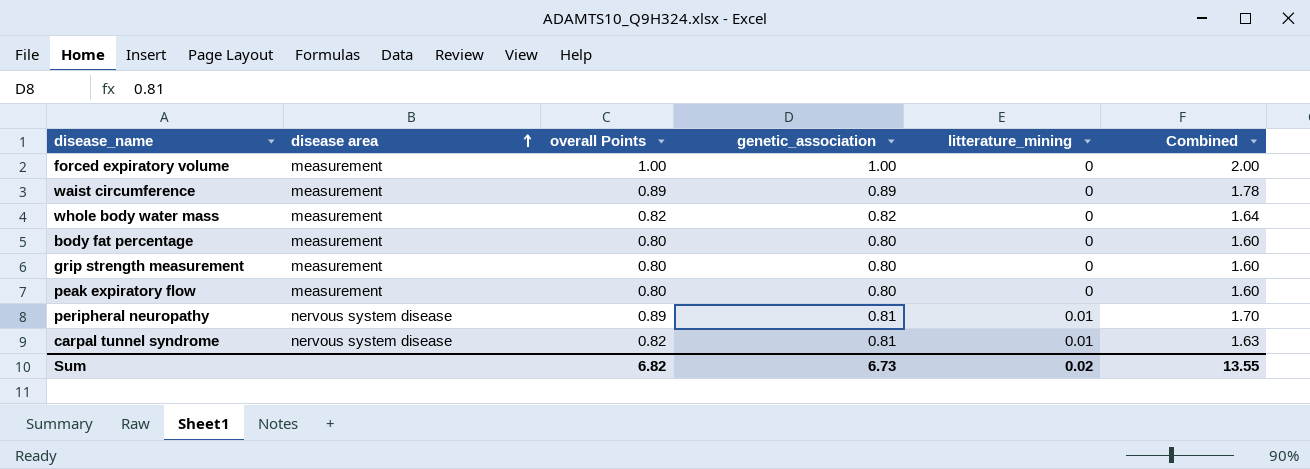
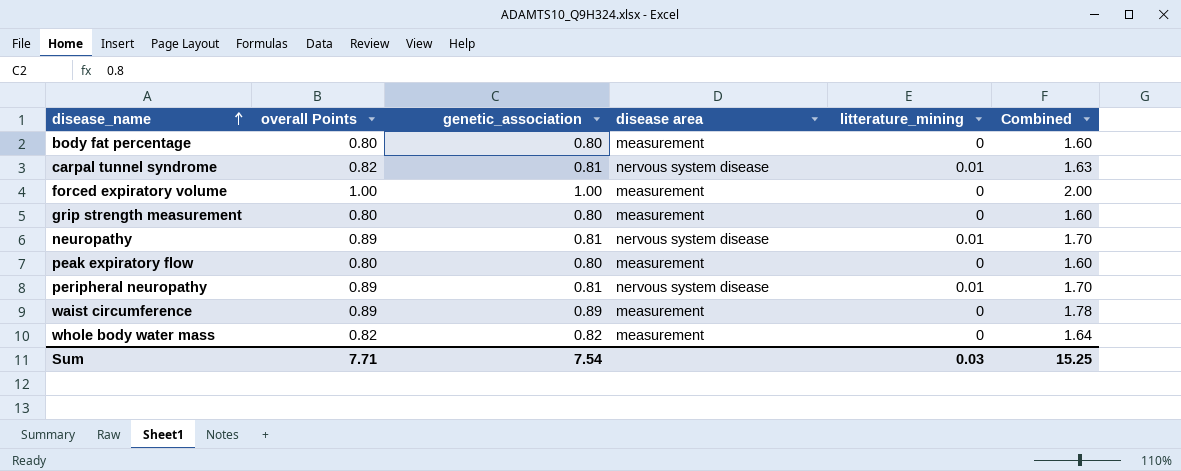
row order: disease area ascending -> disease_name ascending
column disease area | position: 2 -> 4
row neuropathy: none -> 0.89 | 0.81 | nervous system disease | 0.01 | 1.70
Sum | overall Points: 6.82 -> 7.71
Sum | genetic_association: 6.73 -> 7.54
Sum | litterature_mining: 0.02 -> 0.03
Sum | Combined: 13.55 -> 15.25

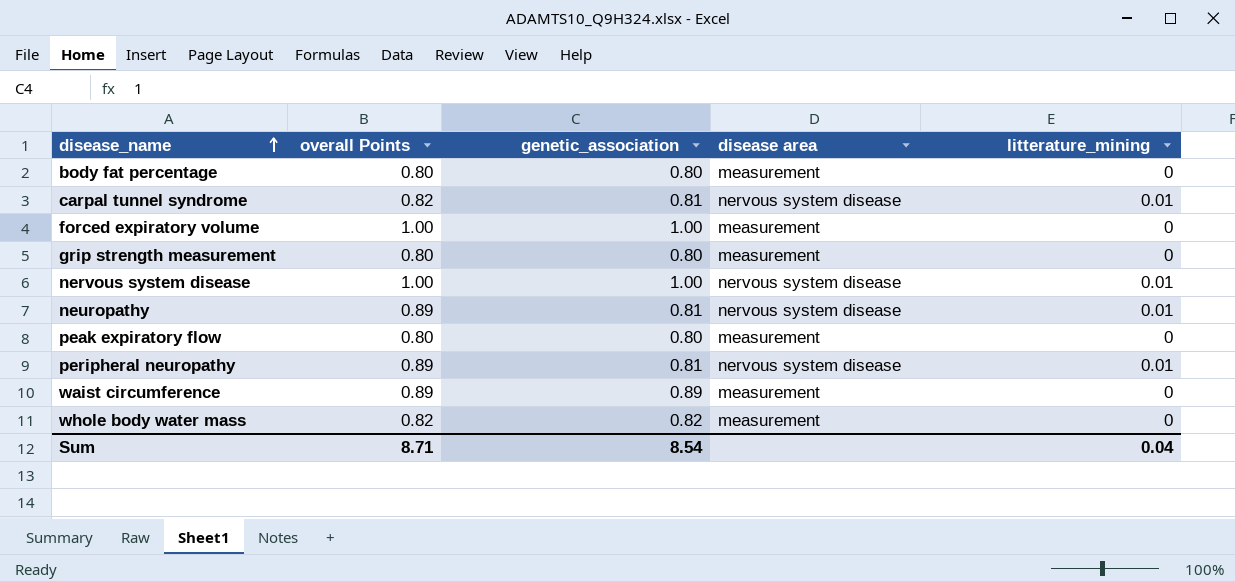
column Combined | formula: [overall Points] + [genetic_association] -> none
row nervous system disease: none -> 1.00 | 1.00 | nervous system disease | 0.01
Sum | overall Points: 7.71 -> 8.71
Sum | genetic_association: 7.54 -> 8.54
Sum | litterature_mining: 0.03 -> 0.04

